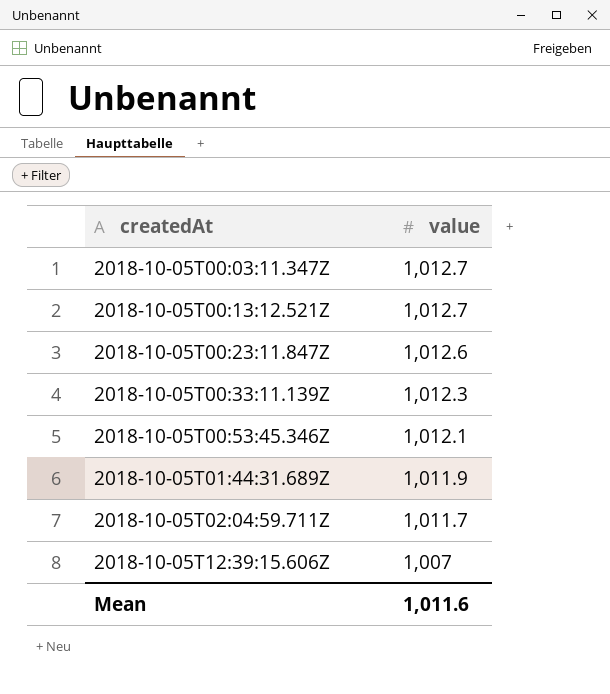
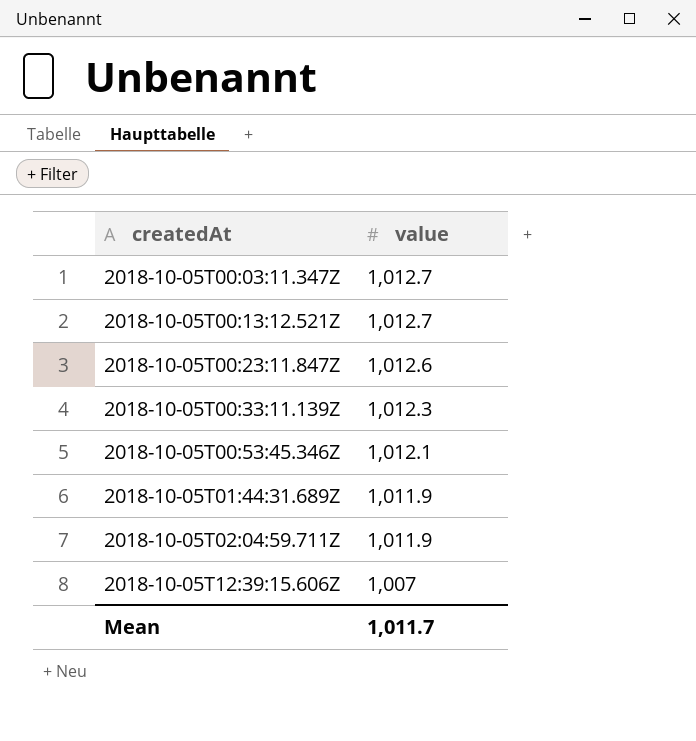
2018-10-05T02:04:59.711Z | value: 1,011.7 -> 1,011.9
Mean | value: 1,011.6 -> 1,011.7

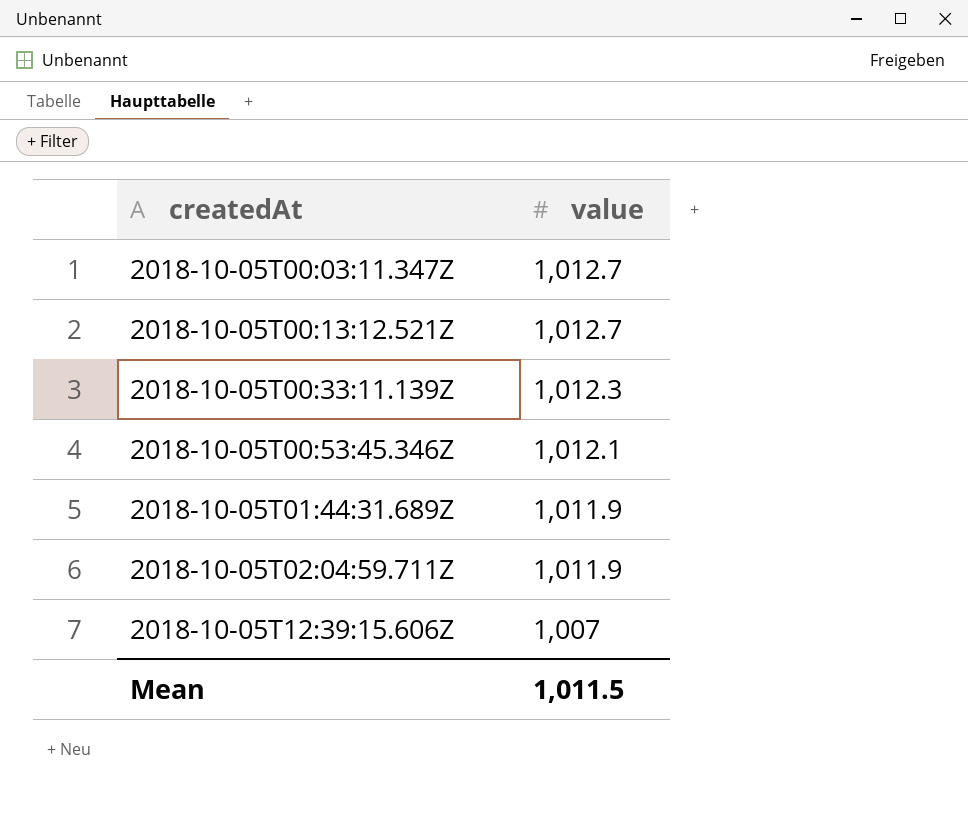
row 2018-10-05T00:23:11.847Z: 1,012.6 -> none
Mean | value: 1,011.7 -> 1,011.5

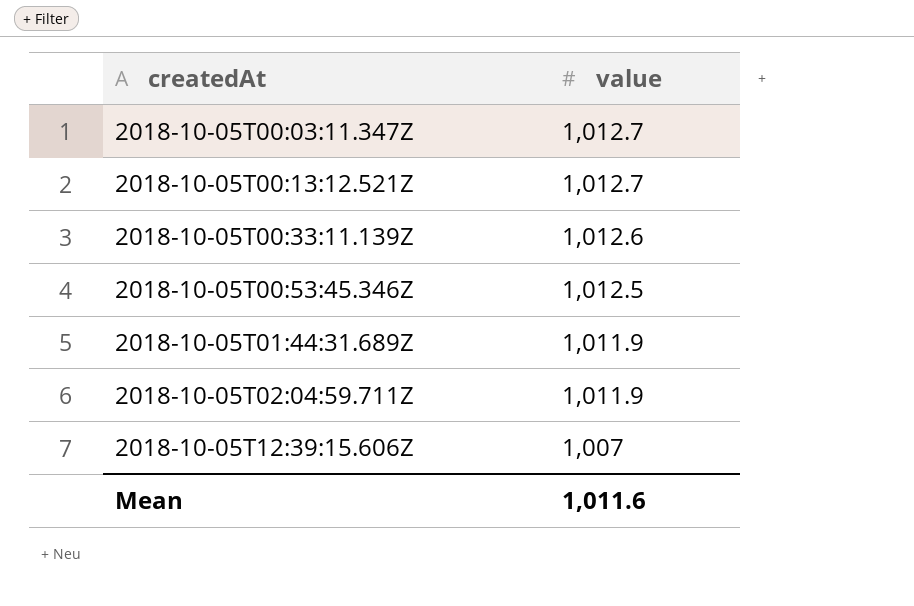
2018-10-05T00:33:11.139Z | value: 1,012.3 -> 1,012.6
2018-10-05T00:53:45.346Z | value: 1,012.1 -> 1,012.5
Mean | value: 1,011.5 -> 1,011.6

